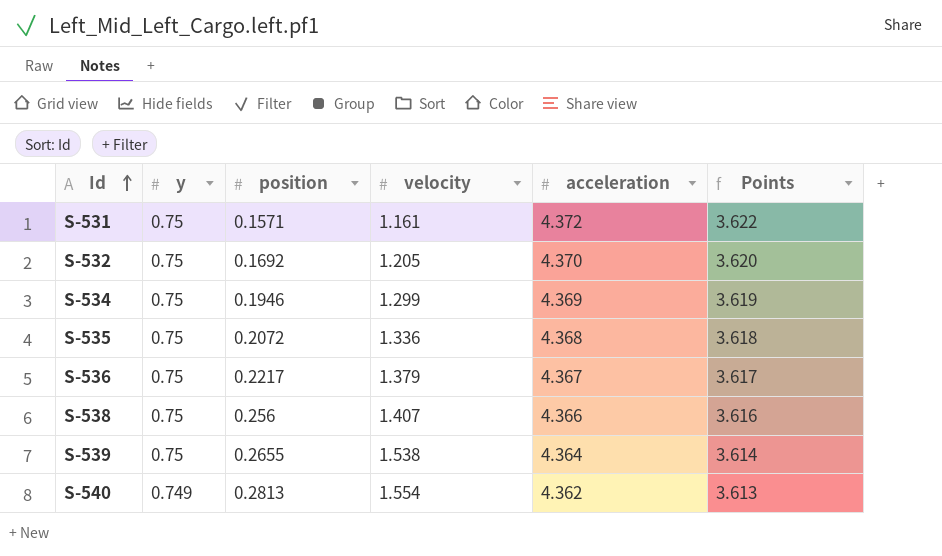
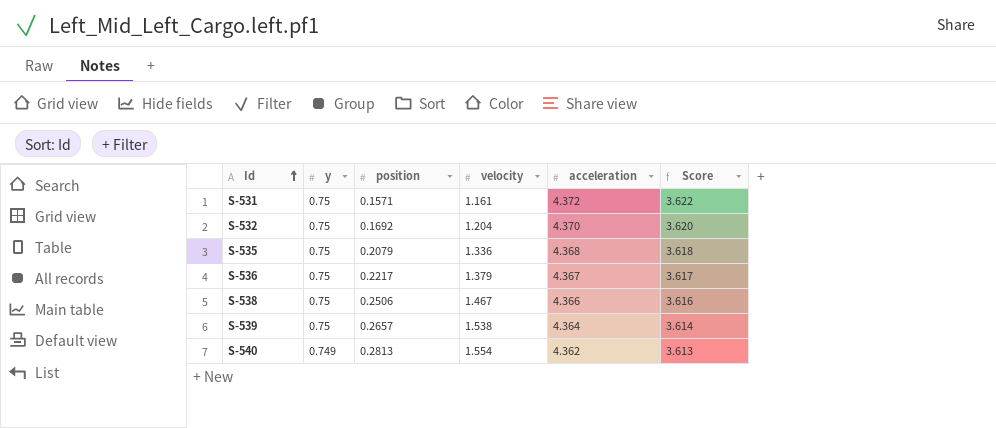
column name: Points -> Score
row S-534: 0.75 | 0.1946 | 1.299 | 4.369 | 3.619 -> none
S-532 | velocity: 1.205 -> 1.204
S-535 | position: 0.2072 -> 0.2079
S-538 | position: 0.256 -> 0.2506
S-538 | velocity: 1.407 -> 1.467
S-539 | position: 0.2655 -> 0.2657

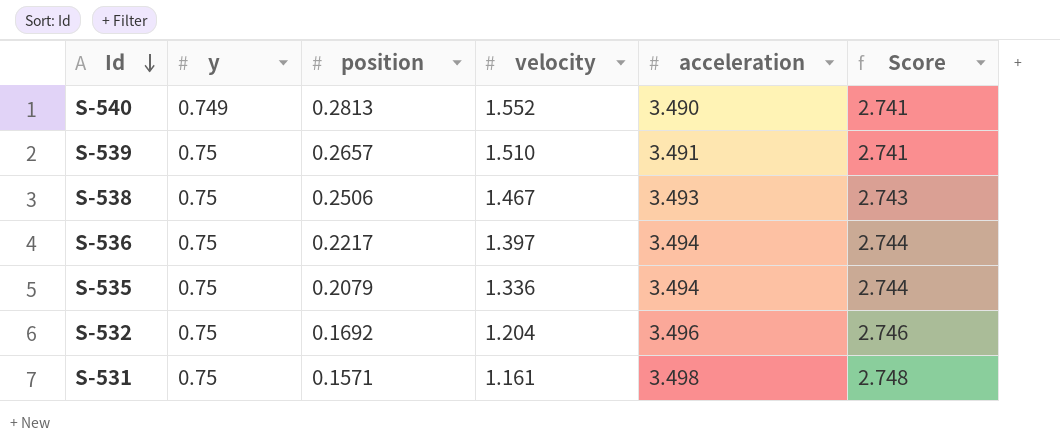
row order: Id ascending -> Id descending
S-540 | velocity: 1.554 -> 1.552
S-540 | acceleration: 4.362 -> 3.490
S-540 | Score: 3.613 -> 2.741
S-539 | velocity: 1.538 -> 1.510
S-539 | acceleration: 4.364 -> 3.491
S-539 | Score: 3.614 -> 2.741
S-538 | acceleration: 4.366 -> 3.493
S-538 | Score: 3.616 -> 2.743
S-536 | velocity: 1.379 -> 1.397
S-536 | acceleration: 4.367 -> 3.494
S-536 | Score: 3.617 -> 2.744
S-535 | acceleration: 4.368 -> 3.494
S-535 | Score: 3.618 -> 2.744
S-532 | acceleration: 4.370 -> 3.496
S-532 | Score: 3.620 -> 2.746
S-531 | acceleration: 4.372 -> 3.498
S-531 | Score: 3.622 -> 2.748

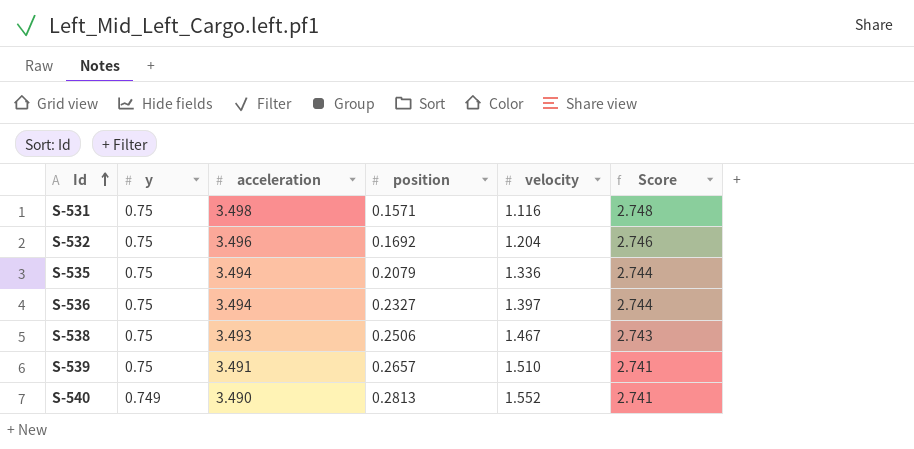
row order: Id descending -> Id ascending
column acceleration | position: 5 -> 3
S-531 | velocity: 1.161 -> 1.116
S-536 | position: 0.2217 -> 0.2327

